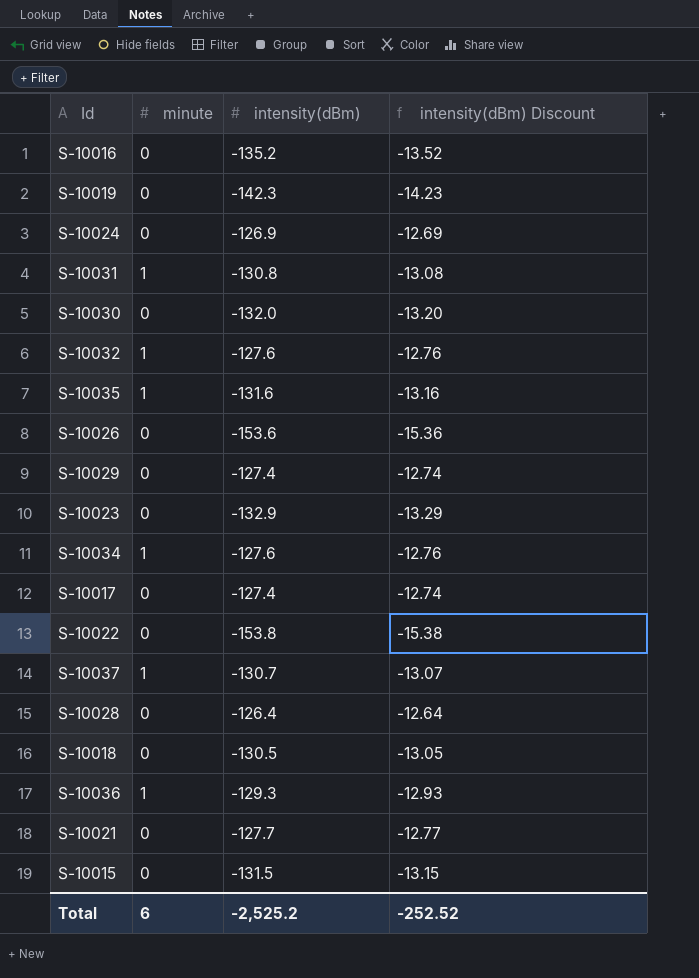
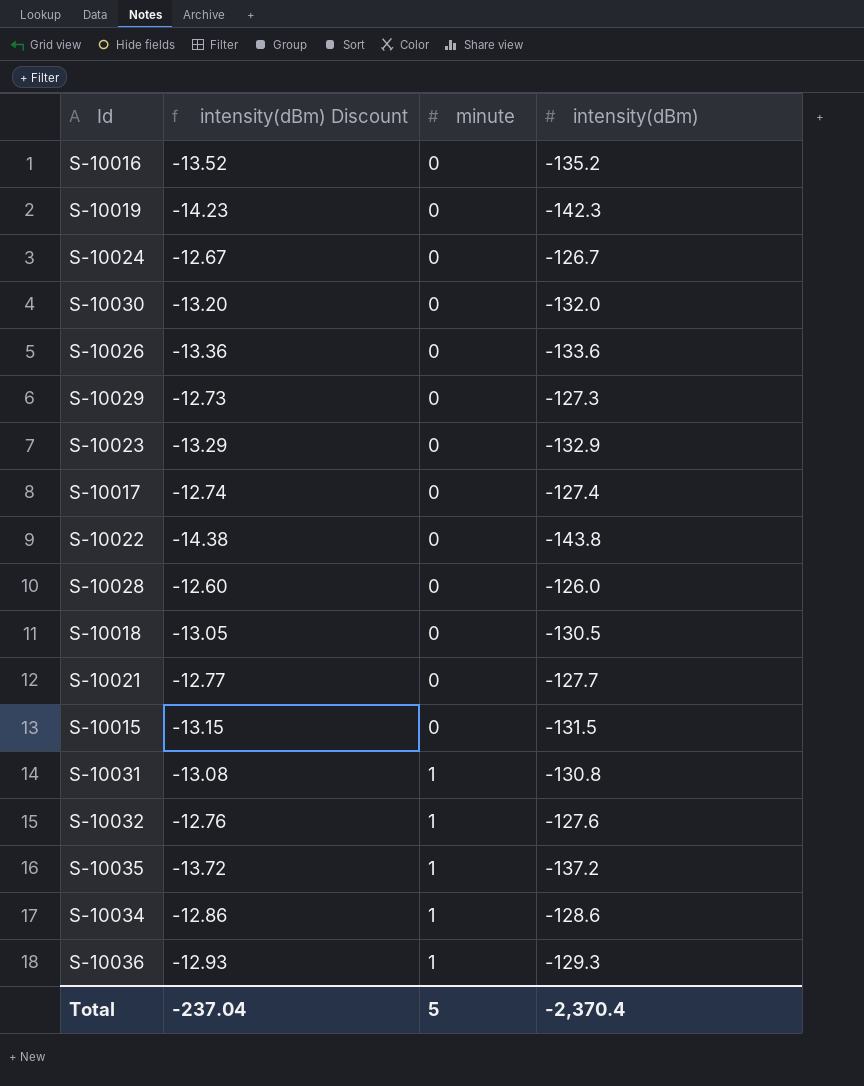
row order: none -> minute ascending
column intensity(dBm) Discount | position: 4 -> 2
row S-10037: 1 | -130.7 | -13.07 -> none
S-10024 | intensity(dBm) Discount: -12.69 -> -12.67
S-10024 | intensity(dBm): -126.9 -> -126.7
S-10026 | intensity(dBm) Discount: -15.36 -> -13.36
S-10026 | intensity(dBm): -153.6 -> -133.6
S-10029 | intensity(dBm) Discount: -12.74 -> -12.73
S-10029 | intensity(dBm): -127.4 -> -127.3
S-10022 | intensity(dBm) Discount: -15.38 -> -14.38
S-10022 | intensity(dBm): -153.8 -> -143.8
S-10028 | intensity(dBm) Discount: -12.64 -> -12.60
S-10028 | intensity(dBm): -126.4 -> -126.0
S-10035 | intensity(dBm) Discount: -13.16 -> -13.72
S-10035 | intensity(dBm): -131.6 -> -137.2
S-10034 | intensity(dBm) Discount: -12.76 -> -12.86
S-10034 | intensity(dBm): -127.6 -> -128.6
Total | intensity(dBm) Discount: -252.52 -> -237.04
Total | minute: 6 -> 5
Total | intensity(dBm): -2,525.2 -> -2,370.4

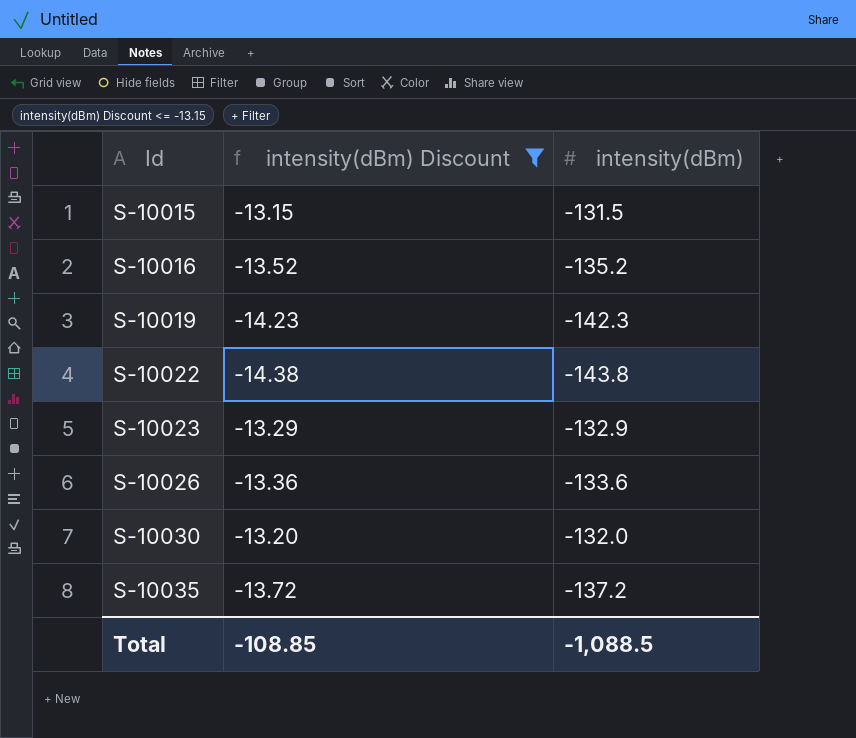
filter: none -> intensity(dBm) Discount <= -13.15
row order: minute ascending -> Id ascending
column minute | position: 3 -> none
Total | intensity(dBm) Discount: -237.04 -> -108.85
Total | intensity(dBm): -2,370.4 -> -1,088.5

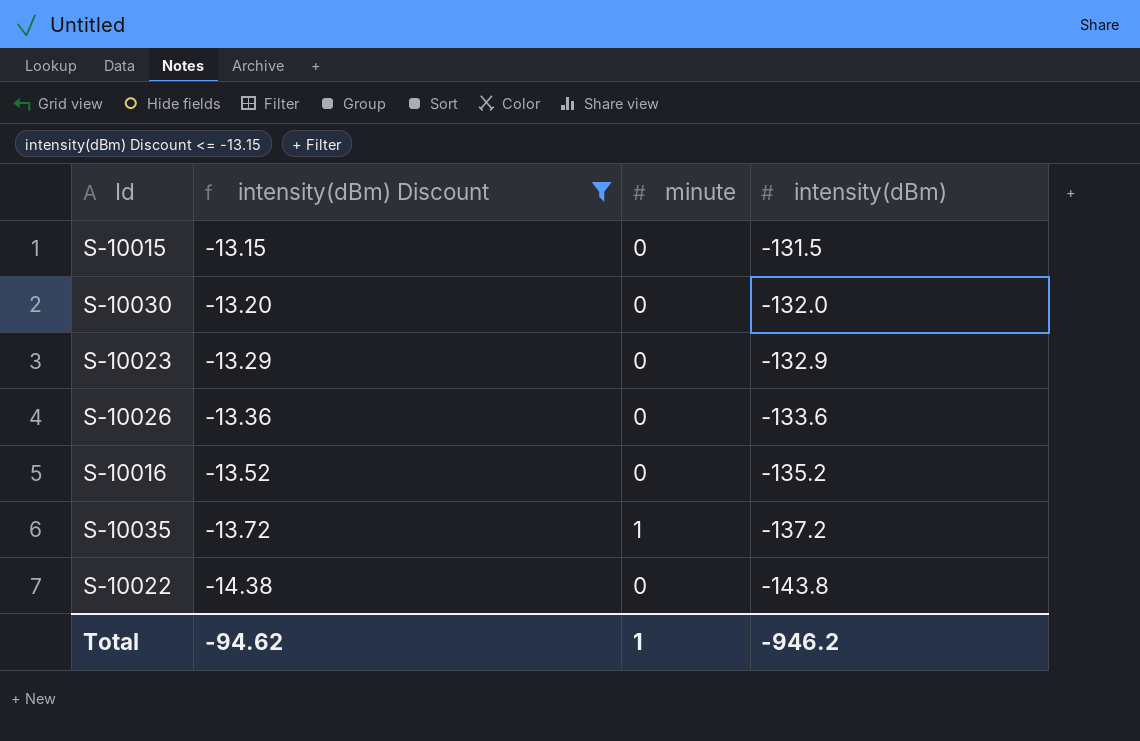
row order: Id ascending -> intensity(dBm) Discount descending
column minute | position: none -> 3
row S-10019: -14.23 | -142.3 -> none
Total | intensity(dBm) Discount: -108.85 -> -94.62
Total | intensity(dBm): -1,088.5 -> -946.2

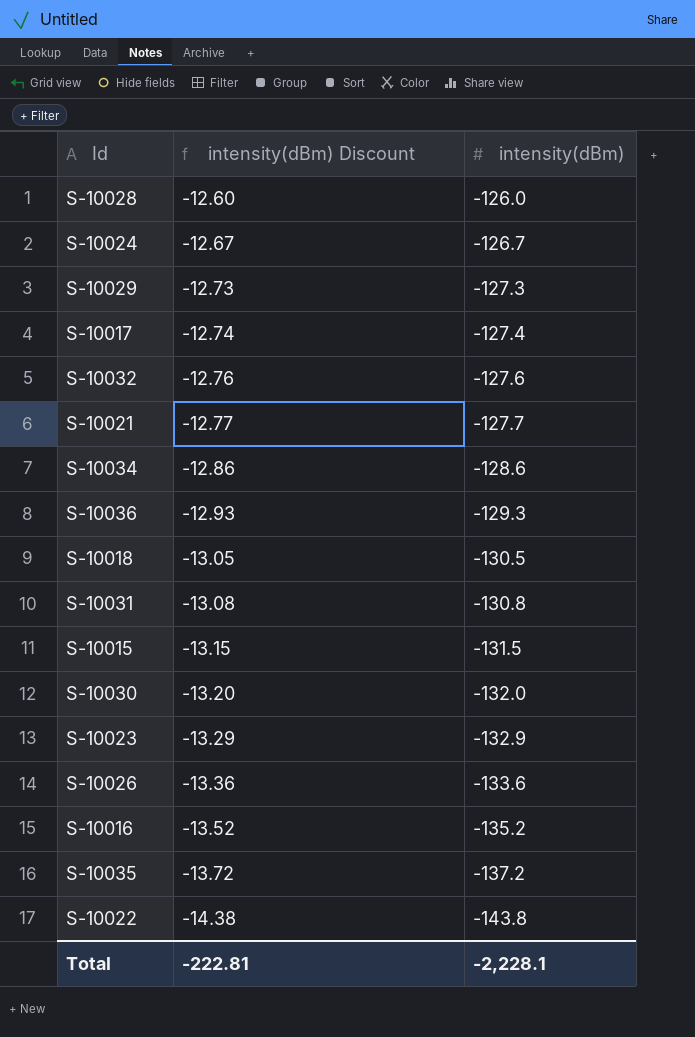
filter: intensity(dBm) Discount <= -13.15 -> none
column minute | position: 3 -> none
Total | intensity(dBm) Discount: -94.62 -> -222.81
Total | intensity(dBm): -946.2 -> -2,228.1

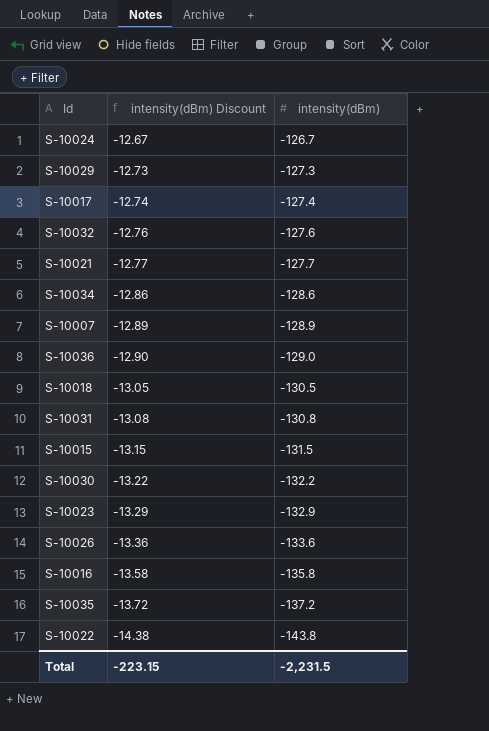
row S-10028: -12.60 | -126.0 -> none
row S-10007: none -> -12.89 | -128.9
S-10036 | intensity(dBm) Discount: -12.93 -> -12.90
S-10036 | intensity(dBm): -129.3 -> -129.0
S-10030 | intensity(dBm) Discount: -13.20 -> -13.22
S-10030 | intensity(dBm): -132.0 -> -132.2
S-10016 | intensity(dBm) Discount: -13.52 -> -13.58
S-10016 | intensity(dBm): -135.2 -> -135.8
Total | intensity(dBm) Discount: -222.81 -> -223.15
Total | intensity(dBm): -2,228.1 -> -2,231.5

